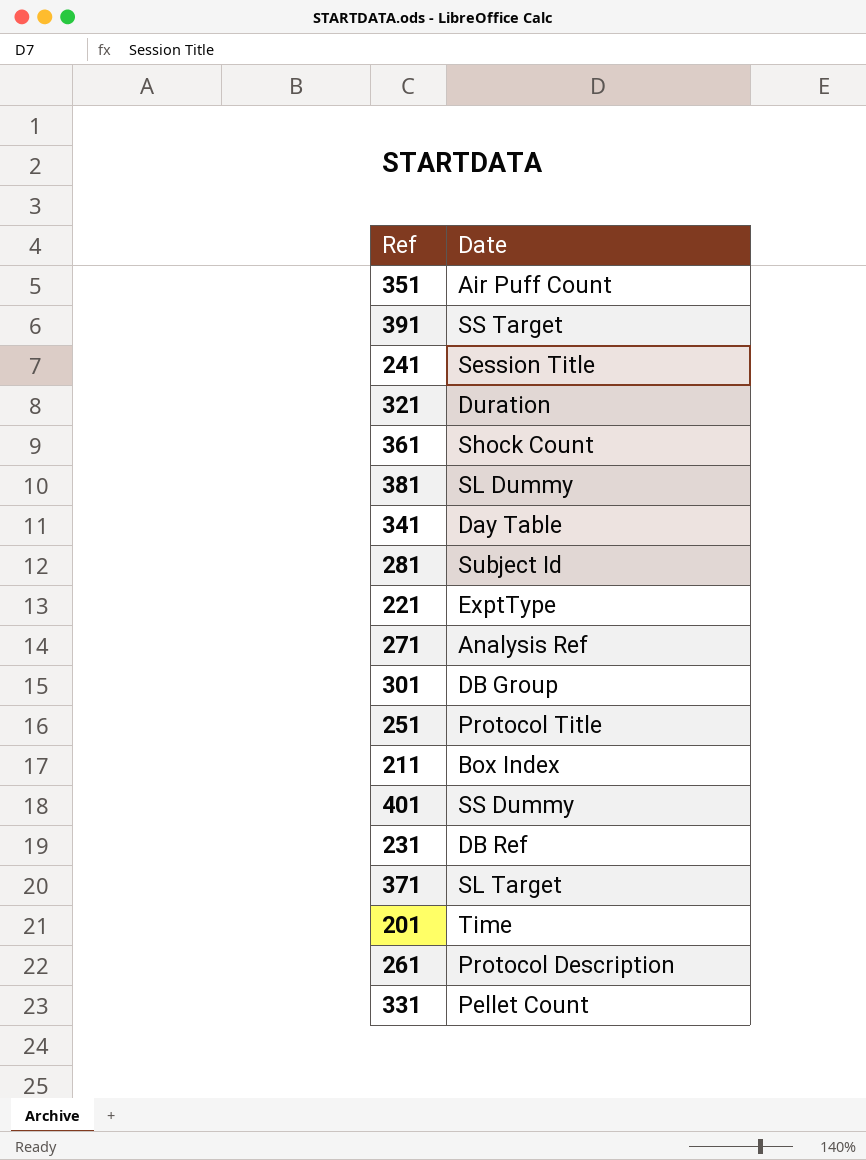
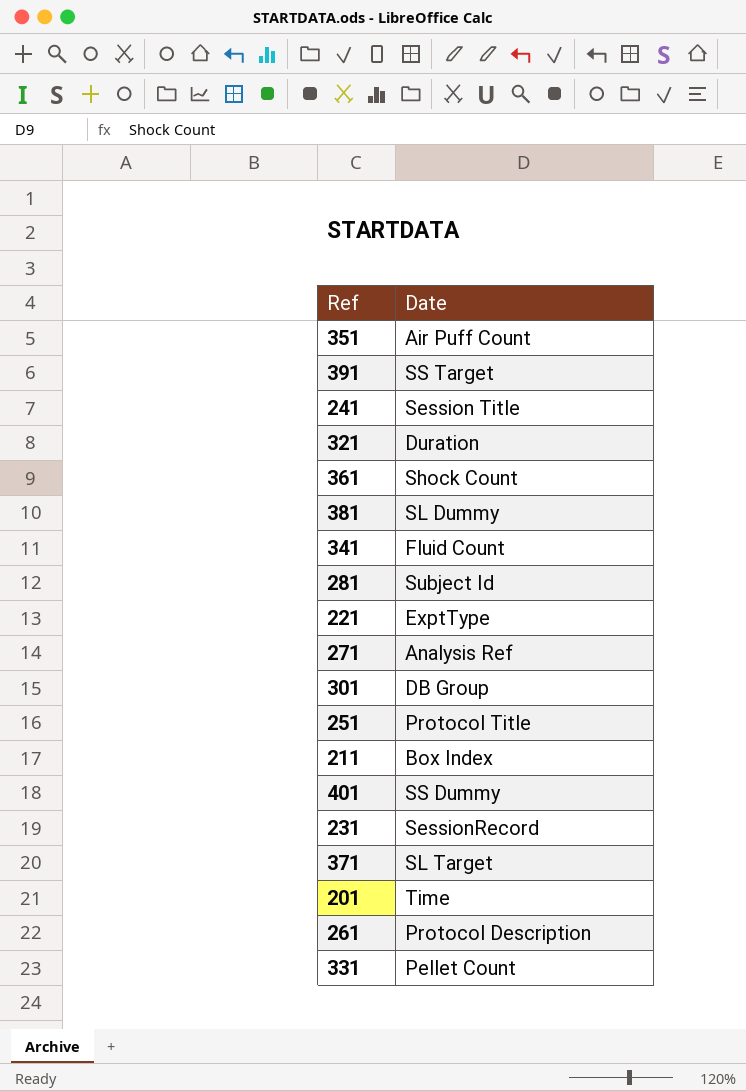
341 | Date: Day Table -> Fluid Count
231 | Date: DB Ref -> SessionRecord

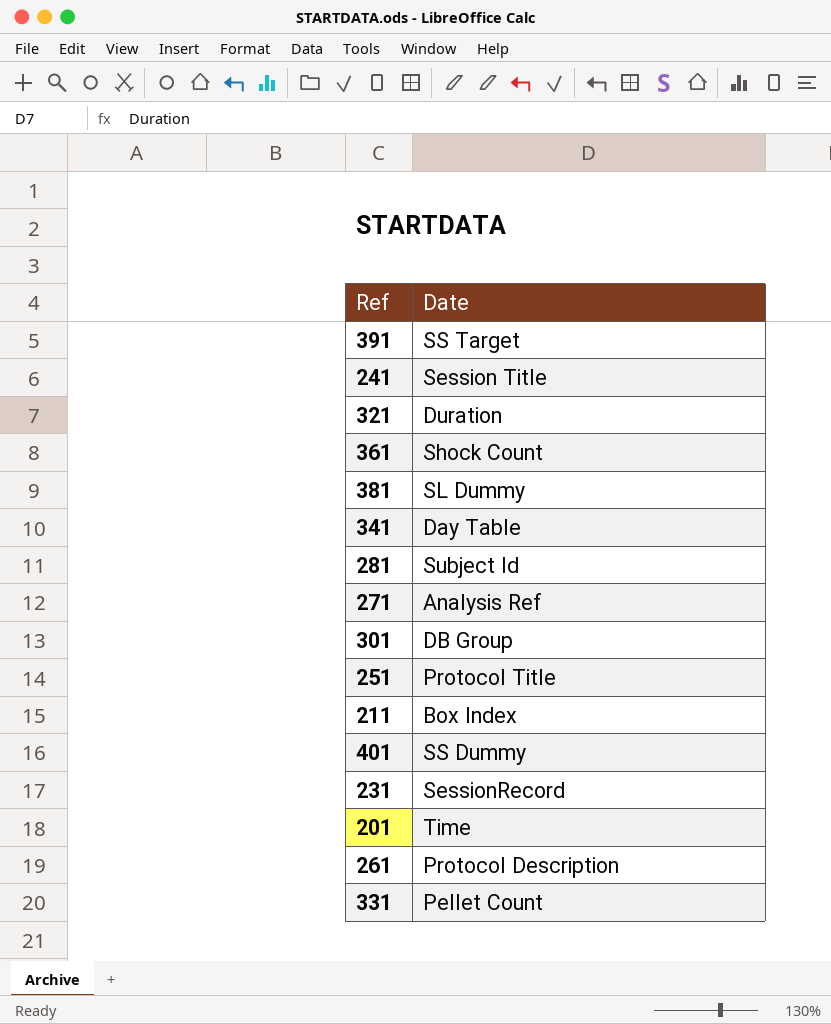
row 351: Air Puff Count -> none
row 221: ExptType -> none
row 371: SL Target -> none
341 | Date: Fluid Count -> Day Table

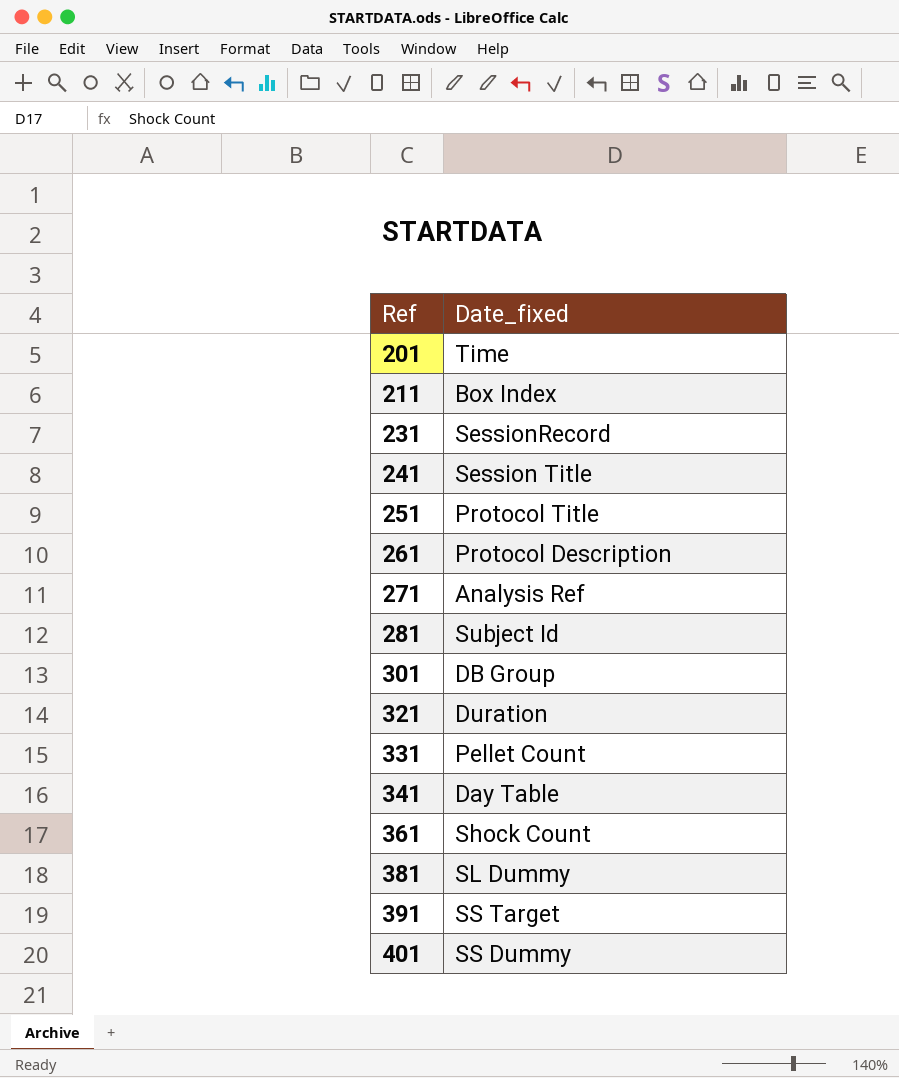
row order: none -> Ref ascending
column name: Date -> Date_fixed

